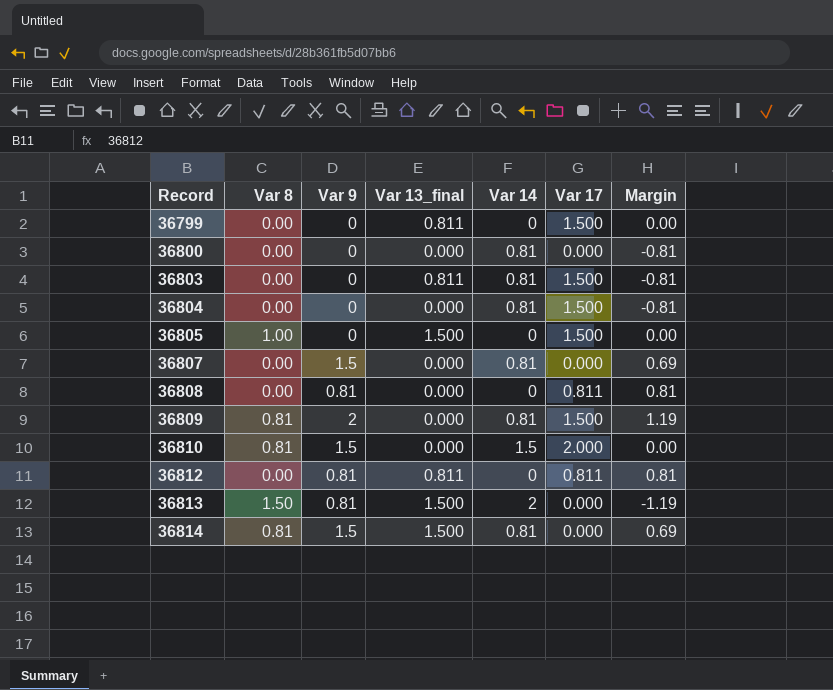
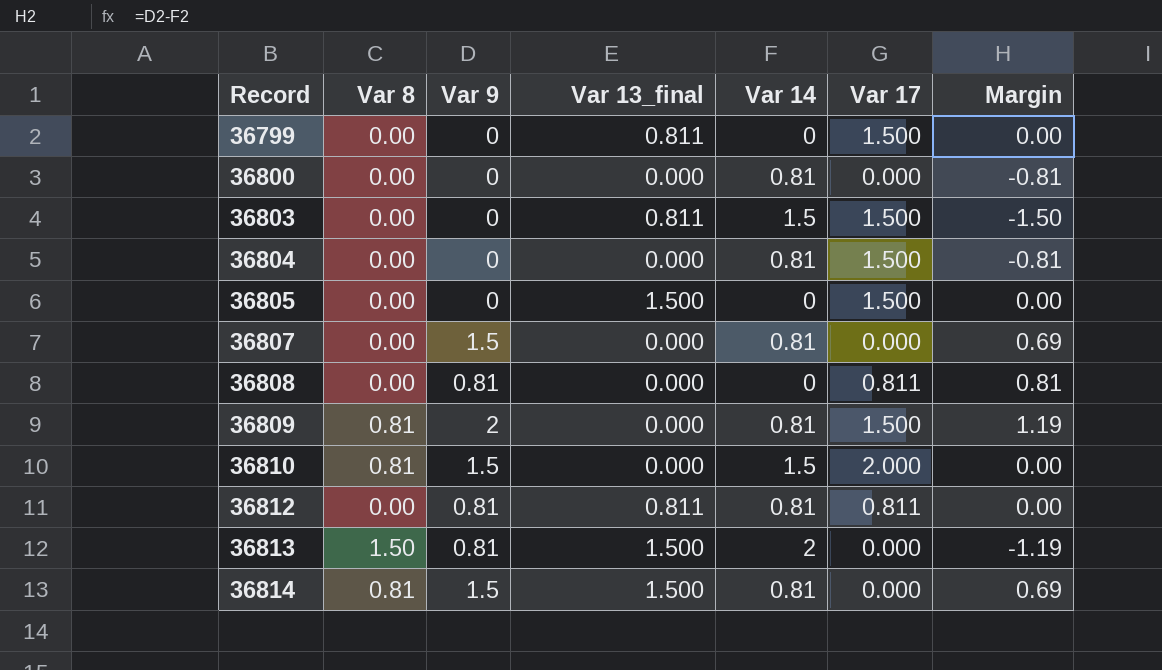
36803 | Var 14: 0.81 -> 1.5
36803 | Margin: -0.81 -> -1.50
36805 | Var 8: 1.00 -> 0.00
36812 | Var 14: 0 -> 0.81
36812 | Margin: 0.81 -> 0.00

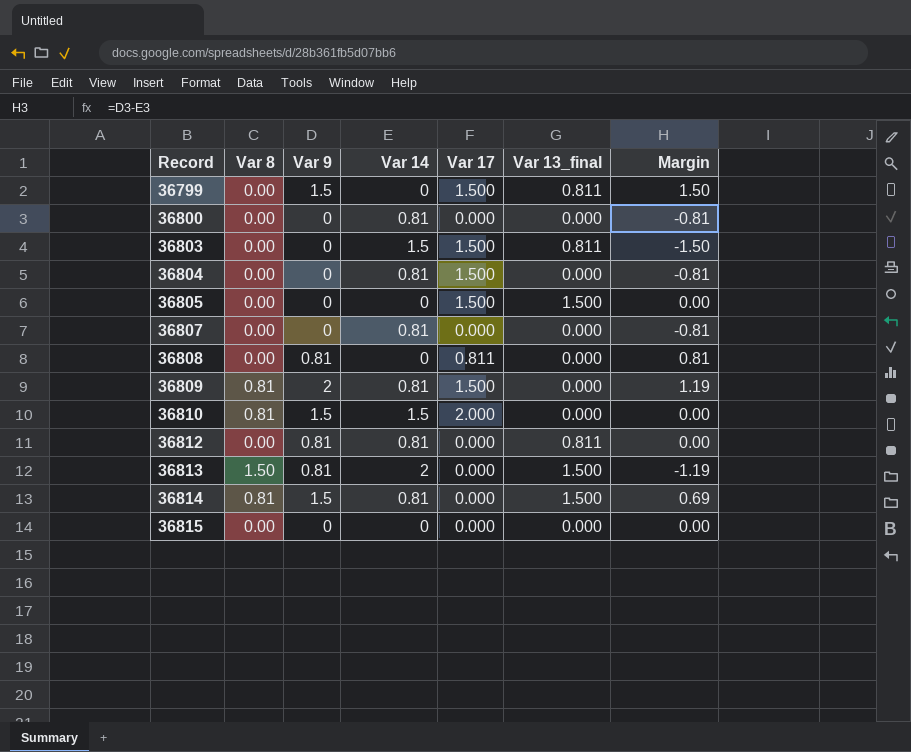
column Var 13_final | position: 4 -> 6
36799 | Var 9: 0 -> 1.5
36799 | Margin: 0.00 -> 1.50
36807 | Var 9: 1.5 -> 0
36807 | Margin: 0.69 -> -0.81
36812 | Var 17: 0.811 -> 0.000
row 36815: none -> 0.00 | 0 | 0 | 0.000 | 0.000 | 0.00

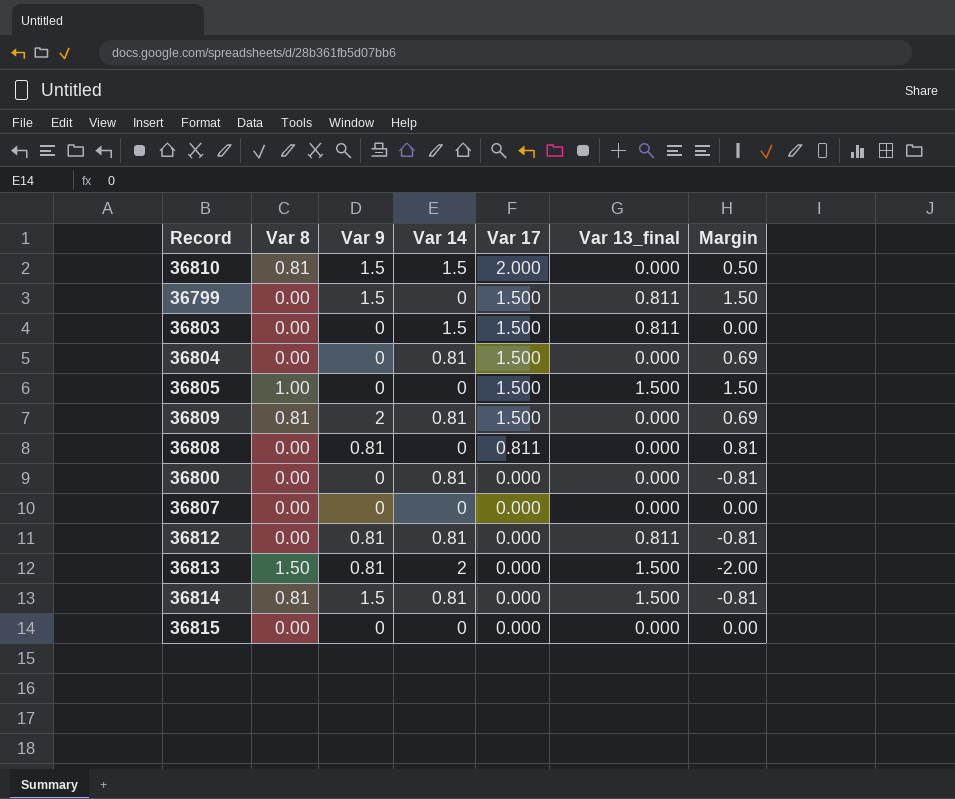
row order: Record ascending -> Var 17 descending
column Margin | formula: [Var 9] - [Var 14] -> [Var 17] - [Var 14]
36805 | Var 8: 0.00 -> 1.00
36807 | Var 14: 0.81 -> 0

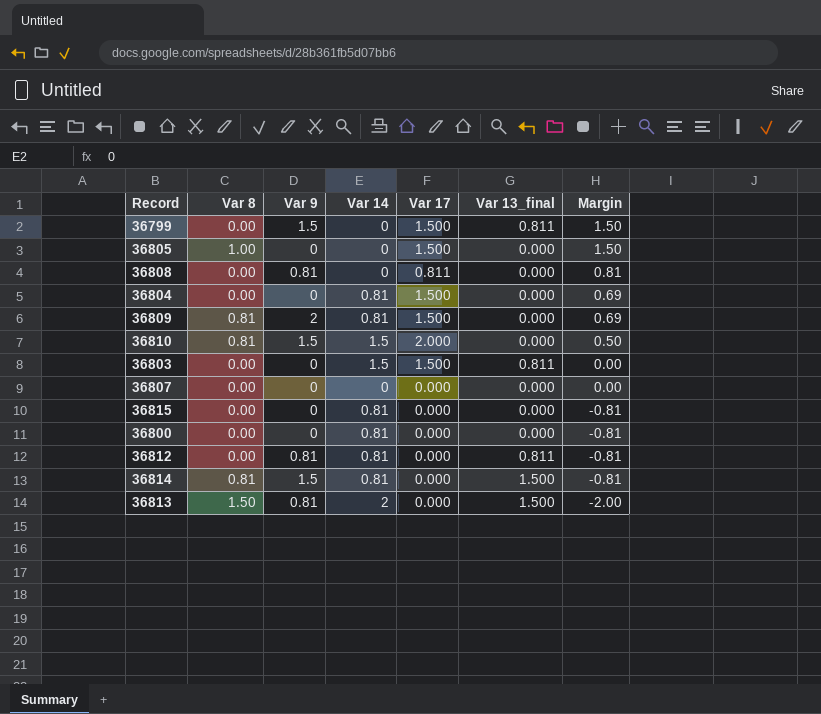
row order: Var 17 descending -> Margin descending
36805 | Var 13_final: 1.500 -> 0.000
36815 | Var 14: 0 -> 0.81
36815 | Margin: 0.00 -> -0.81

